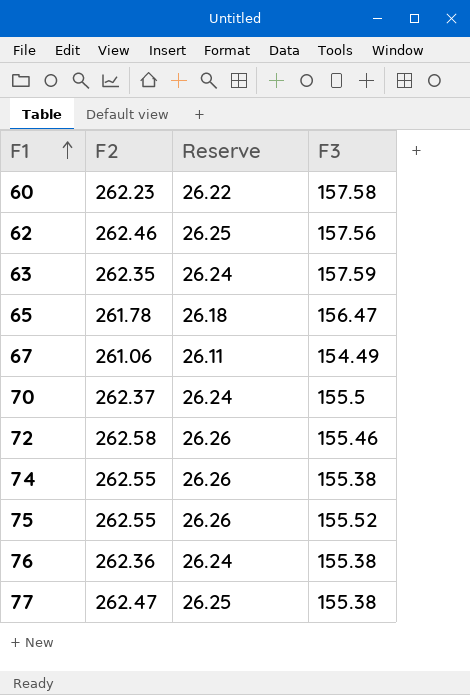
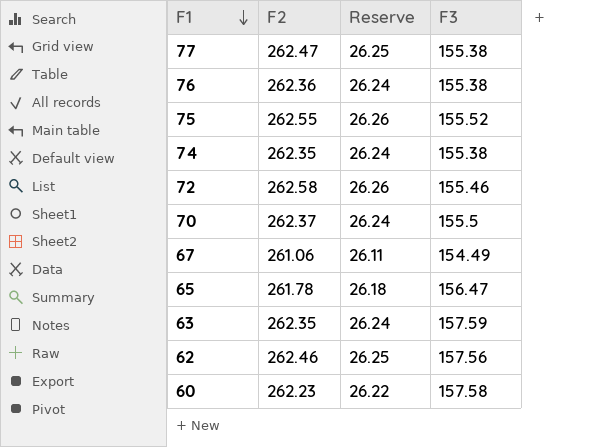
row order: F1 ascending -> F1 descending
74 | F2: 262.55 -> 262.35
74 | Reserve: 26.26 -> 26.24

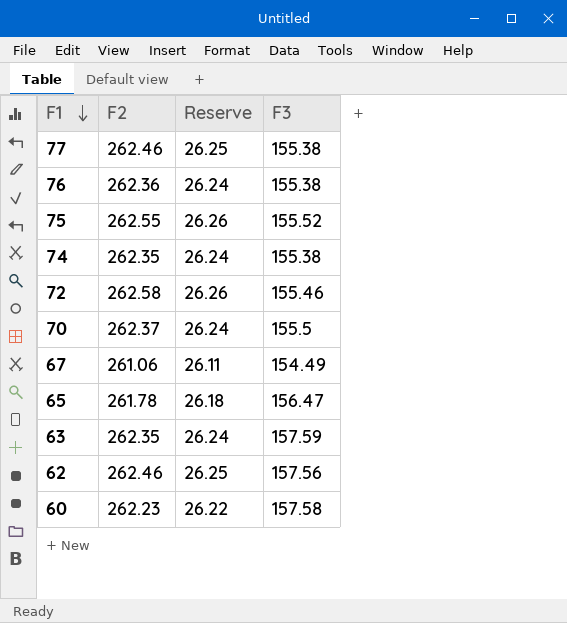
77 | F2: 262.47 -> 262.46

